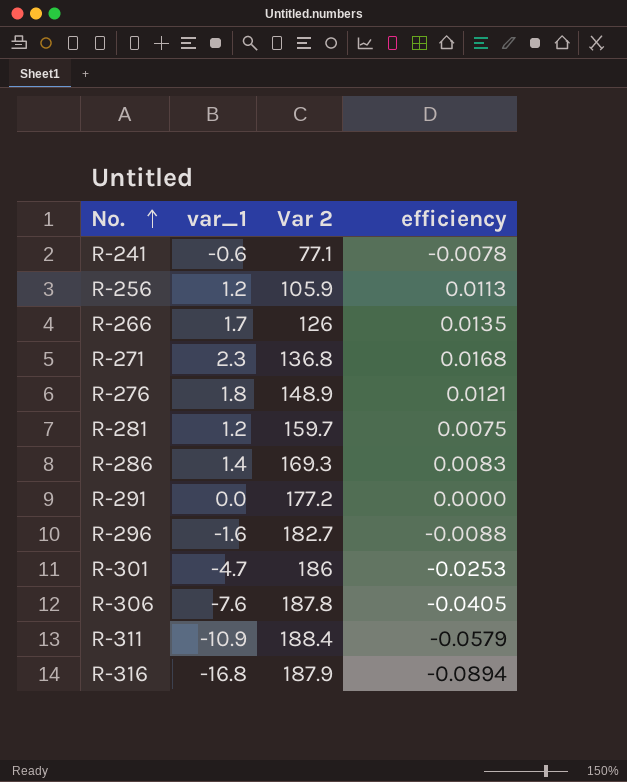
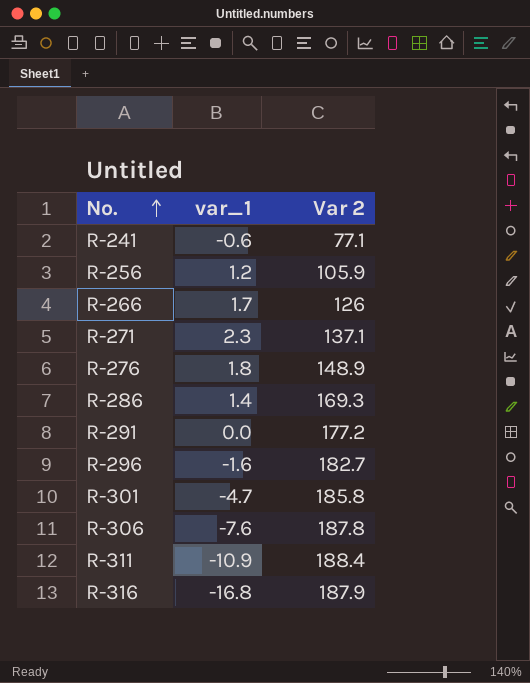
column efficiency | formula: [var_1] / [Var 2] -> none
row R-281: 1.2 | 159.7 | 0.0075 -> none
R-271 | Var 2: 136.8 -> 137.1
R-301 | Var 2: 186 -> 185.8

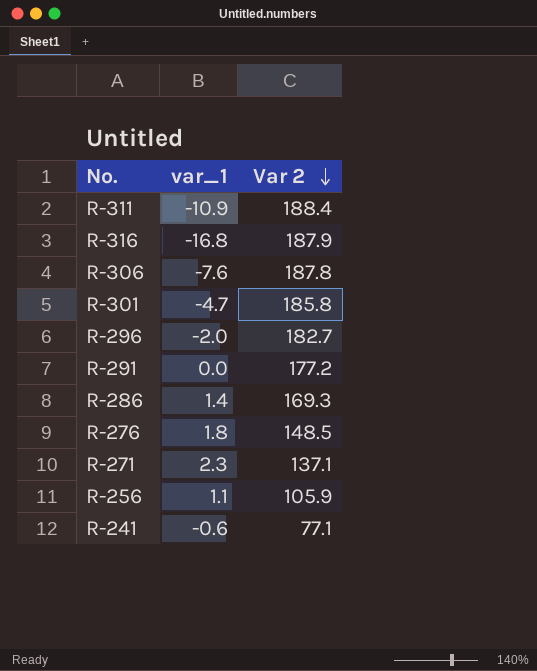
row order: No. ascending -> Var 2 descending
row R-266: 1.7 | 126 -> none
R-296 | var_1: -1.6 -> -2.0
R-276 | Var 2: 148.9 -> 148.5
R-256 | var_1: 1.2 -> 1.1

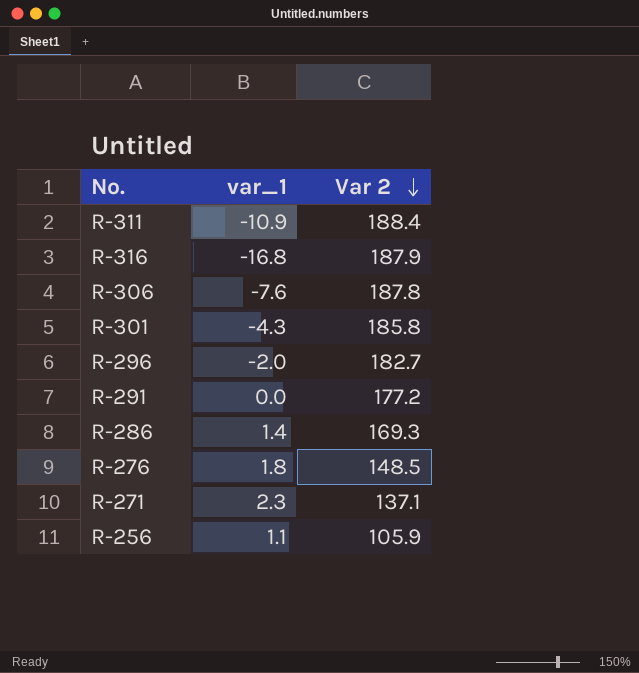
row R-241: -0.6 | 77.1 -> none
R-301 | var_1: -4.7 -> -4.3

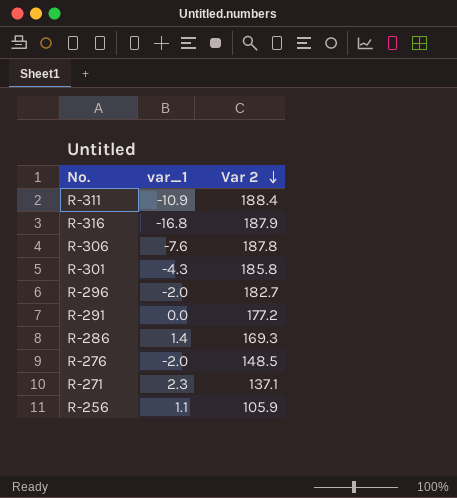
R-276 | var_1: 1.8 -> -2.0

